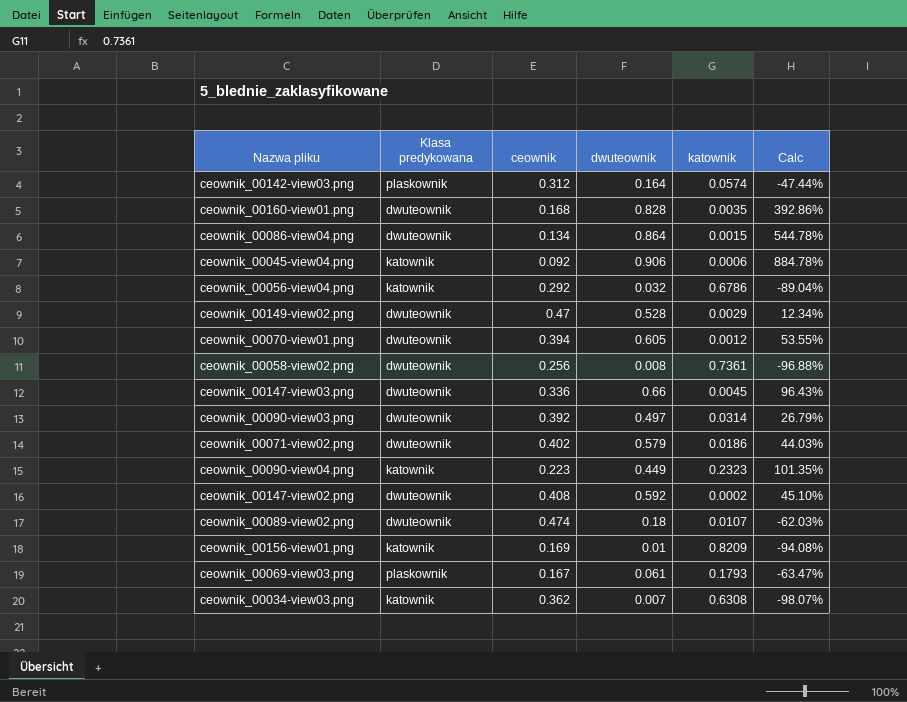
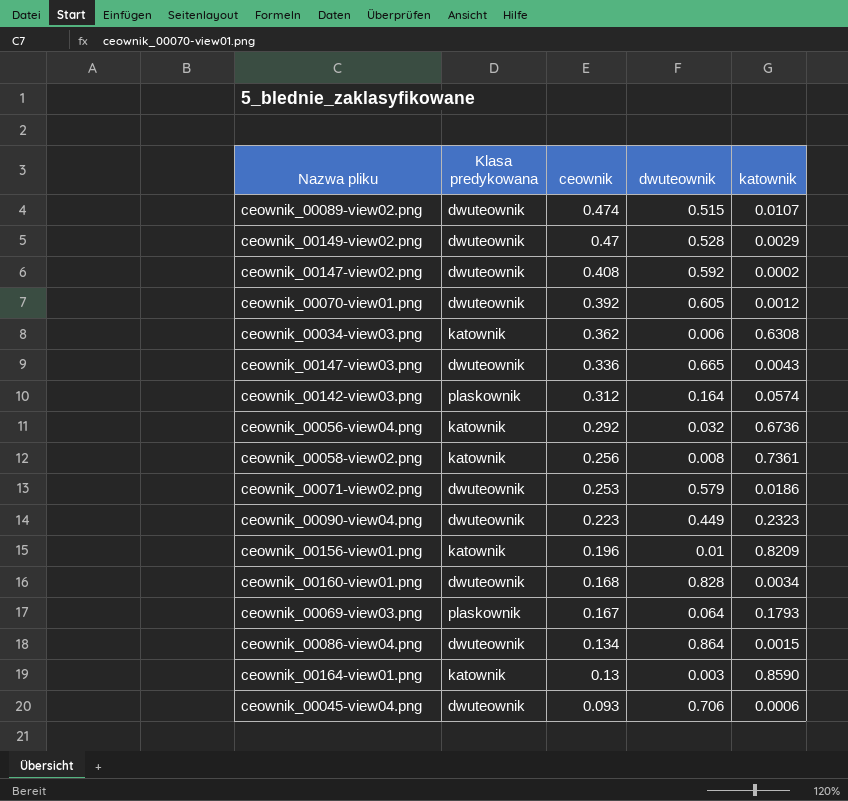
row order: none -> ceownik descending
column Calc | formula: ([dwuteownik] - [ceownik]) / [ceownik] -> none
row ceownik_00090-view03.png: dwuteownik | 0.392 | 0.497 | 0.0314 | 26.79% -> none
ceownik_00089-view02.png | dwuteownik: 0.18 -> 0.515
ceownik_00070-view01.png | ceownik: 0.394 -> 0.392
ceownik_00034-view03.png | dwuteownik: 0.007 -> 0.006
ceownik_00147-view03.png | dwuteownik: 0.66 -> 0.665
ceownik_00147-view03.png | katownik: 0.0045 -> 0.0043
ceownik_00056-view04.png | katownik: 0.6786 -> 0.6736
ceownik_00058-view02.png | Klasa predykowana: dwuteownik -> katownik
ceownik_00071-view02.png | ceownik: 0.402 -> 0.253
ceownik_00090-view04.png | Klasa predykowana: katownik -> dwuteownik
ceownik_00156-view01.png | ceownik: 0.169 -> 0.196
ceownik_00160-view01.png | katownik: 0.0035 -> 0.0034
ceownik_00069-view03.png | dwuteownik: 0.061 -> 0.064
row ceownik_00164-view01.png: none -> katownik | 0.13 | 0.003 | 0.8590
ceownik_00045-view04.png | Klasa predykowana: katownik -> dwuteownik
ceownik_00045-view04.png | ceownik: 0.092 -> 0.093
ceownik_00045-view04.png | dwuteownik: 0.906 -> 0.706

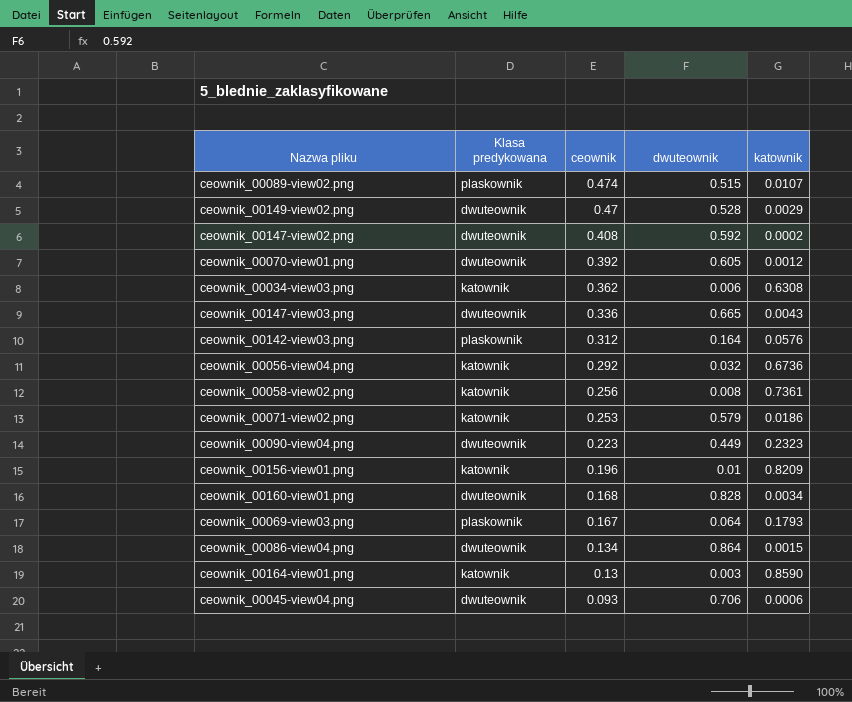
ceownik_00089-view02.png | Klasa predykowana: dwuteownik -> plaskownik
ceownik_00142-view03.png | katownik: 0.0574 -> 0.0576
ceownik_00071-view02.png | Klasa predykowana: dwuteownik -> katownik

